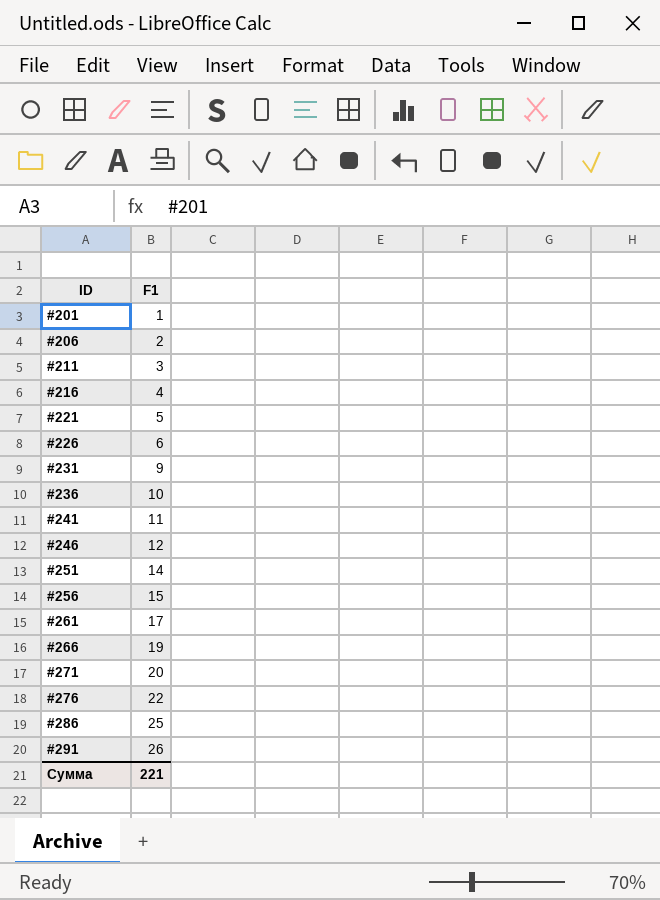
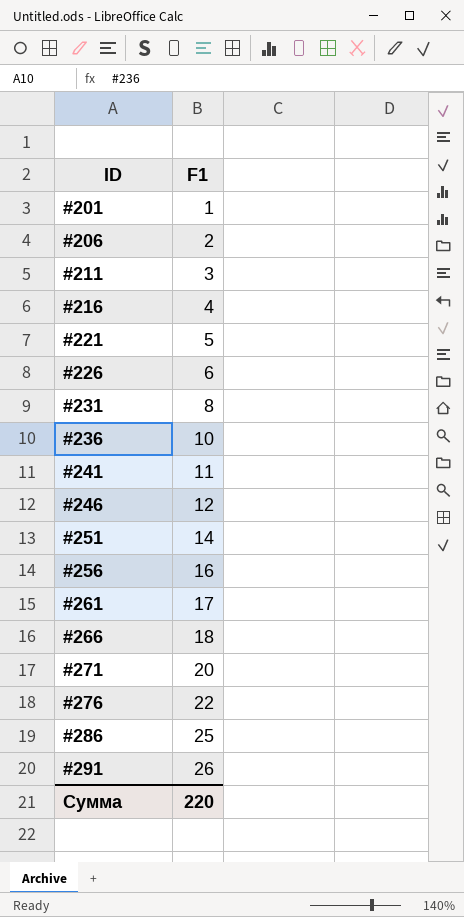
#231 | F1: 9 -> 8
#256 | F1: 15 -> 16
#266 | F1: 19 -> 18
Сумма | F1: 221 -> 220

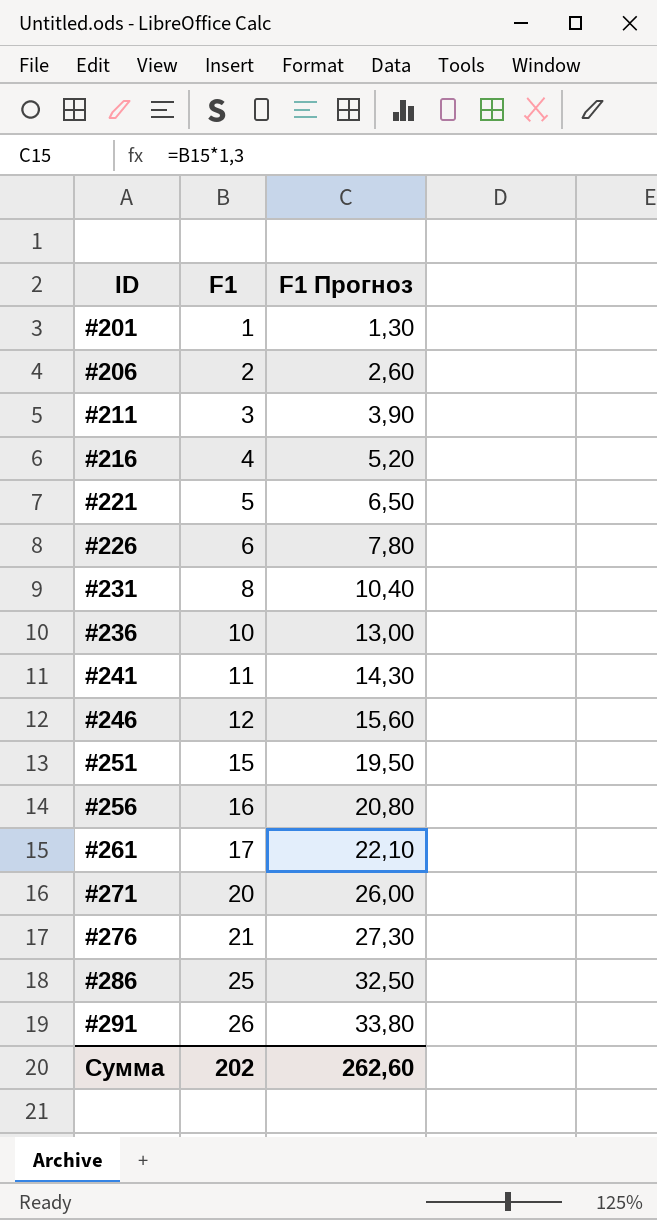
column F1 Прогноз | formula: none -> [F1] * 1,3
row #266: 18 -> none
#251 | F1: 14 -> 15
#276 | F1: 22 -> 21
Сумма | F1: 220 -> 202

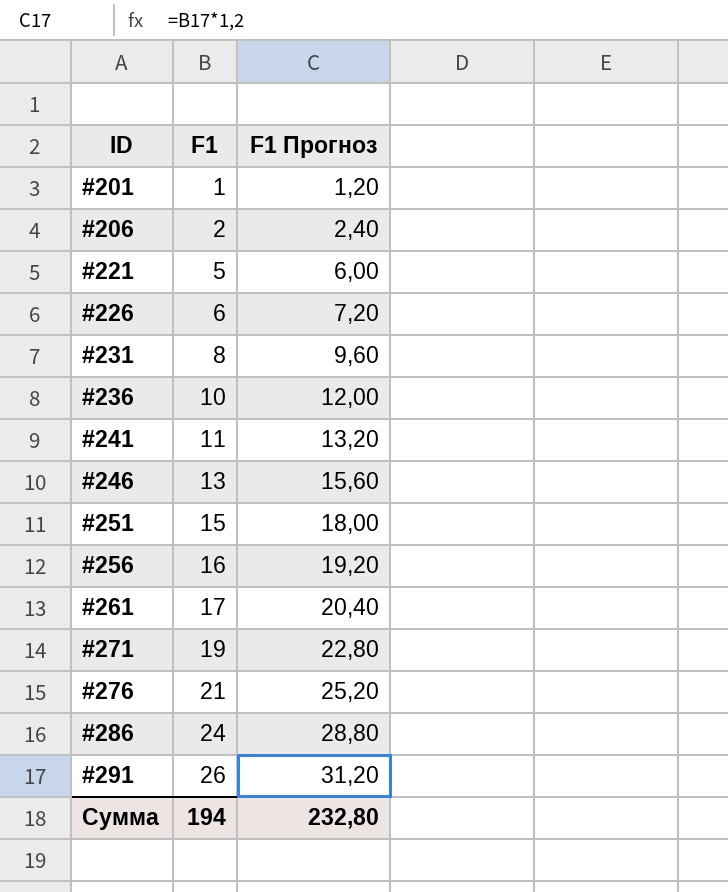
column F1 Прогноз | formula: [F1] * 1,3 -> [F1] * 1,2
row #211: 3 | 3,90 -> none
row #216: 4 | 5,20 -> none
#246 | F1: 12 -> 13
#271 | F1: 20 -> 19
#286 | F1: 25 -> 24
Сумма | F1: 202 -> 194
Сумма | F1 Прогноз: 262,60 -> 232,80

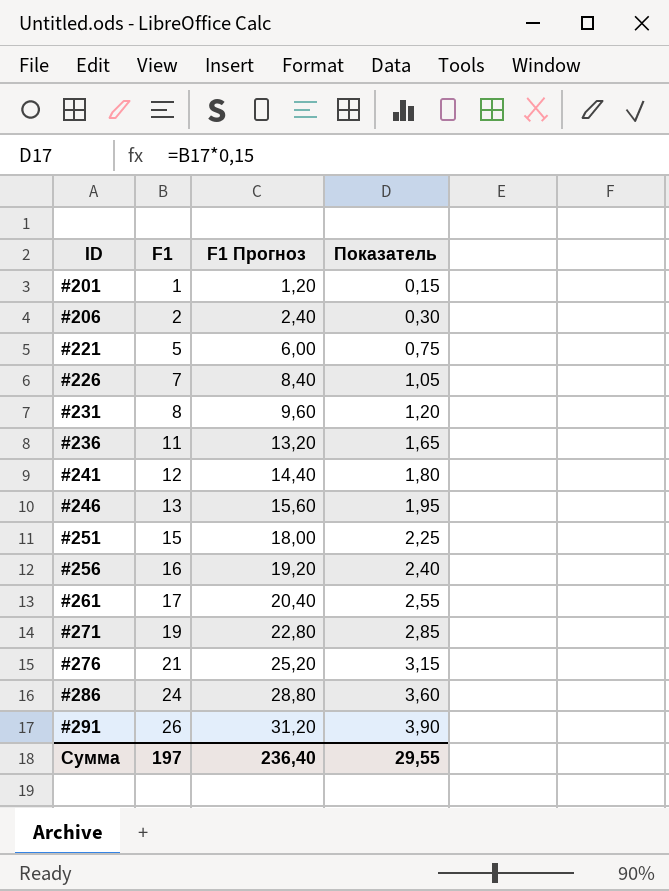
column Показатель | formula: none -> [F1] * 0,15
#226 | F1: 6 -> 7
#226 | F1 Прогноз: 7,20 -> 8,40
#236 | F1: 10 -> 11
#236 | F1 Прогноз: 12,00 -> 13,20
#241 | F1: 11 -> 12
#241 | F1 Прогноз: 13,20 -> 14,40
Сумма | F1: 194 -> 197
Сумма | F1 Прогноз: 232,80 -> 236,40

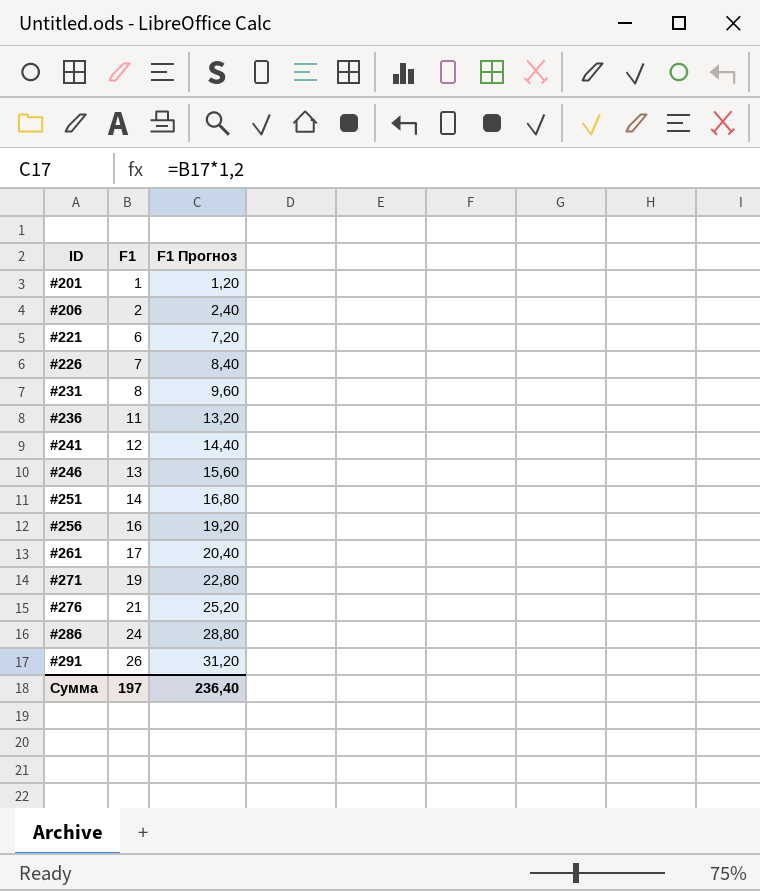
column Показатель | formula: [F1] * 0,15 -> none
#221 | F1: 5 -> 6
#221 | F1 Прогноз: 6,00 -> 7,20
#251 | F1: 15 -> 14
#251 | F1 Прогноз: 18,00 -> 16,80

